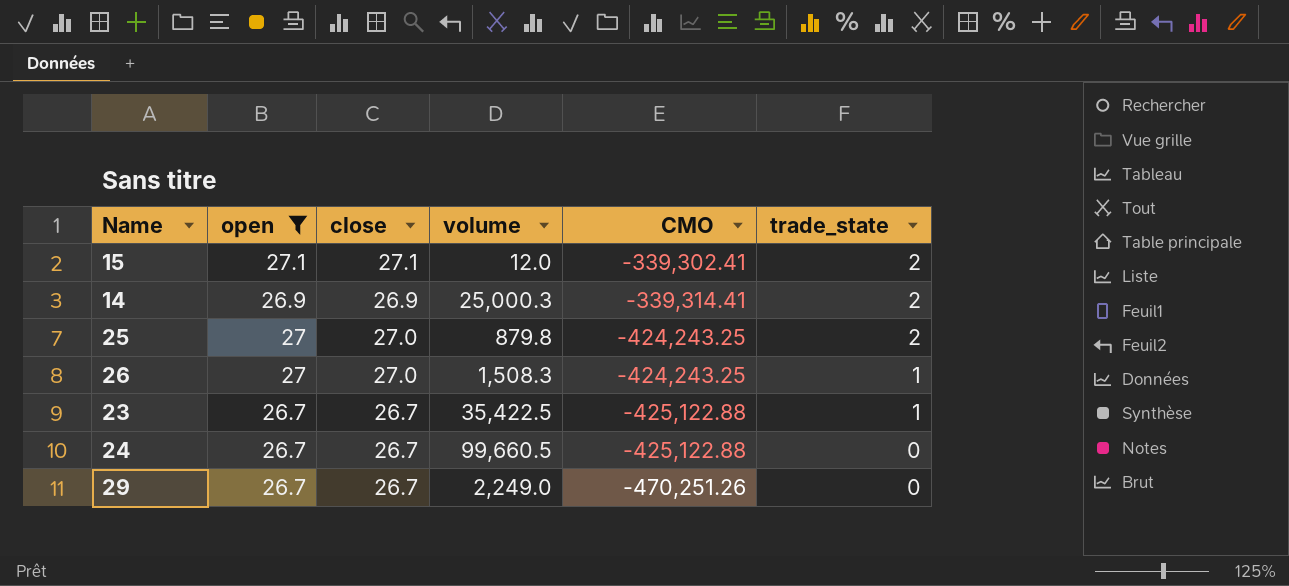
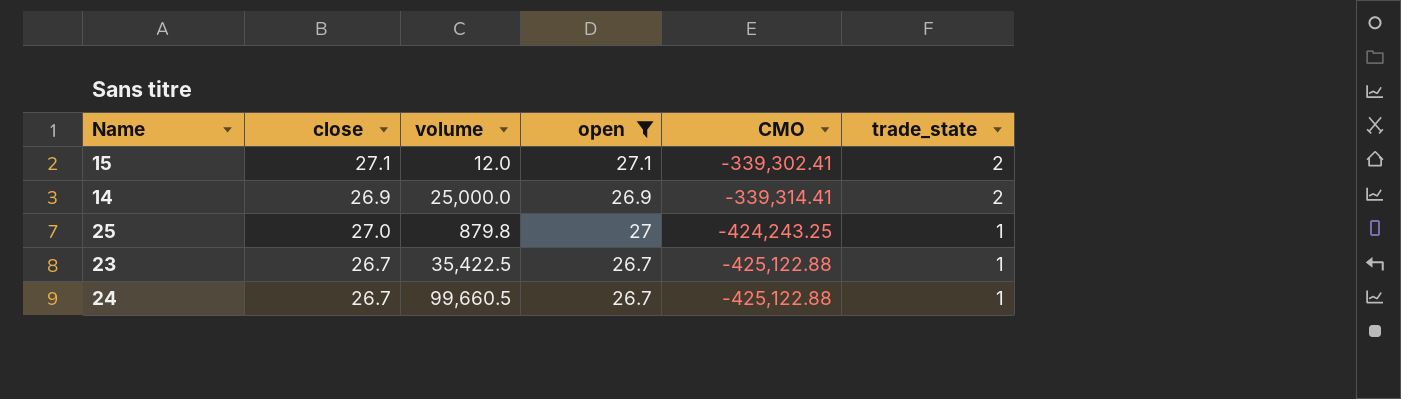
column open | position: 2 -> 4
row 26: 27 | 27.0 | 1,508.3 | -424,243.25 | 1 -> none
row 29: 26.7 | 26.7 | 2,249.0 | -470,251.26 | 0 -> none
14 | volume: 25,000.3 -> 25,000.0
25 | trade_state: 2 -> 1
24 | trade_state: 0 -> 1

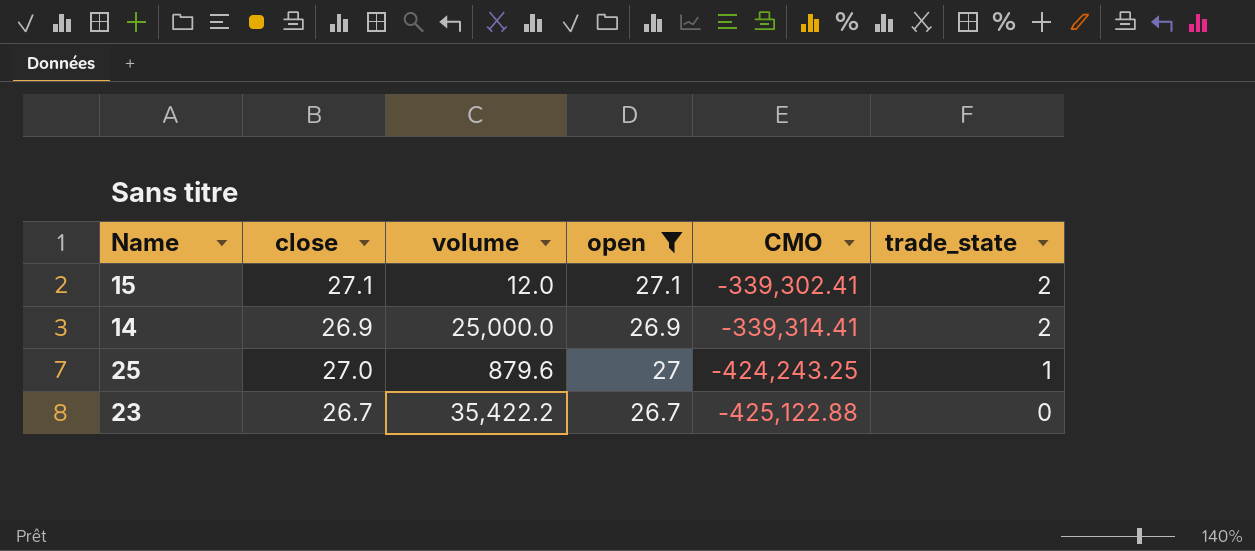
row 24: 26.7 | 99,660.5 | 26.7 | -425,122.88 | 1 -> none
25 | volume: 879.8 -> 879.6
23 | volume: 35,422.5 -> 35,422.2
23 | trade_state: 1 -> 0

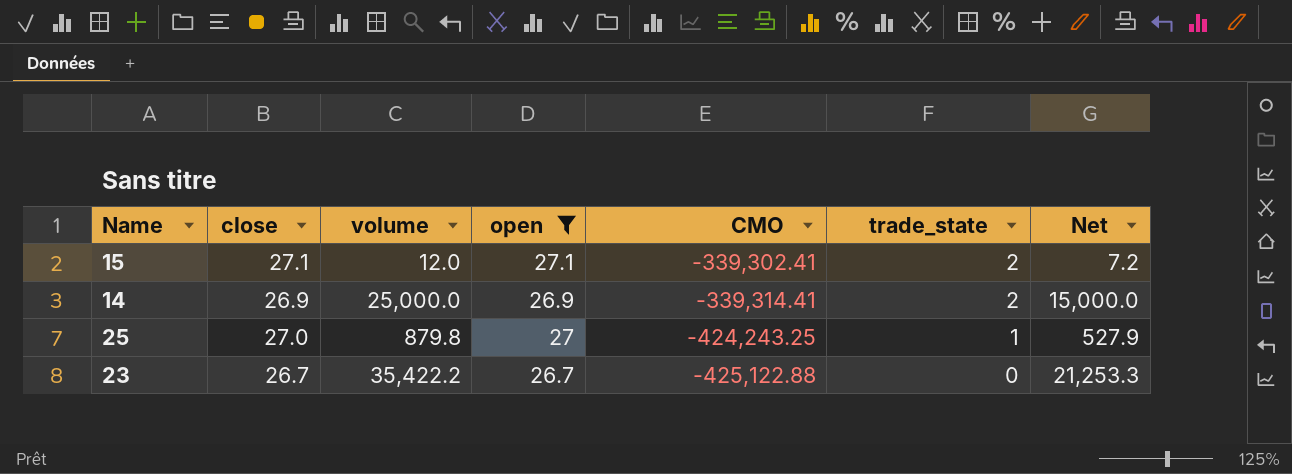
column Net | formula: none -> [volume] * 0.6
25 | volume: 879.6 -> 879.8

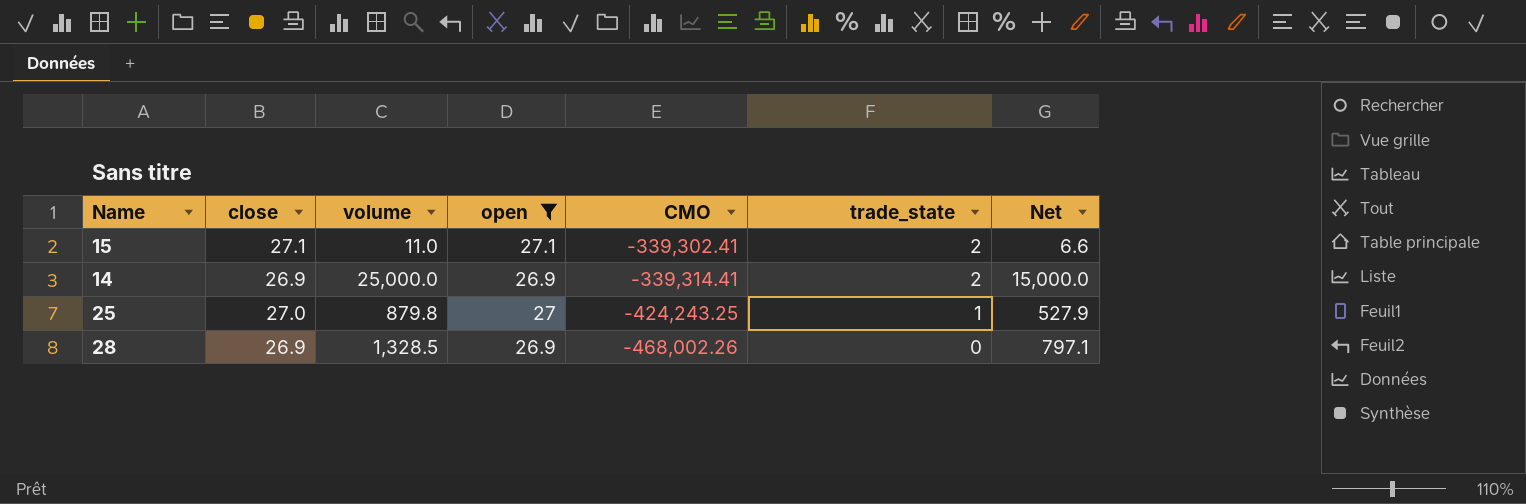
row 23: 26.7 | 35,422.2 | 26.7 | -425,122.88 | 0 | 21,253.3 -> none
15 | volume: 12.0 -> 11.0
15 | Net: 7.2 -> 6.6
row 28: none -> 26.9 | 1,328.5 | 26.9 | -468,002.26 | 0 | 797.1

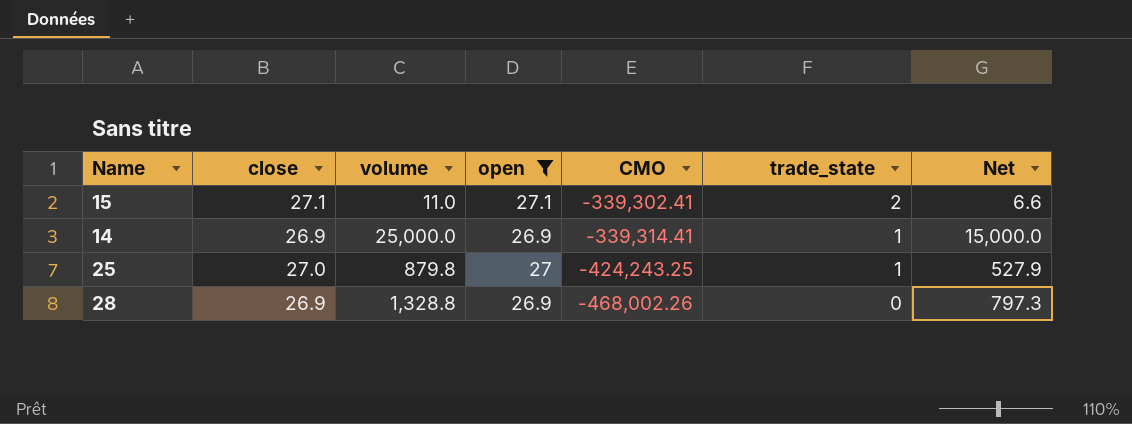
14 | trade_state: 2 -> 1
28 | volume: 1,328.5 -> 1,328.8
28 | Net: 797.1 -> 797.3

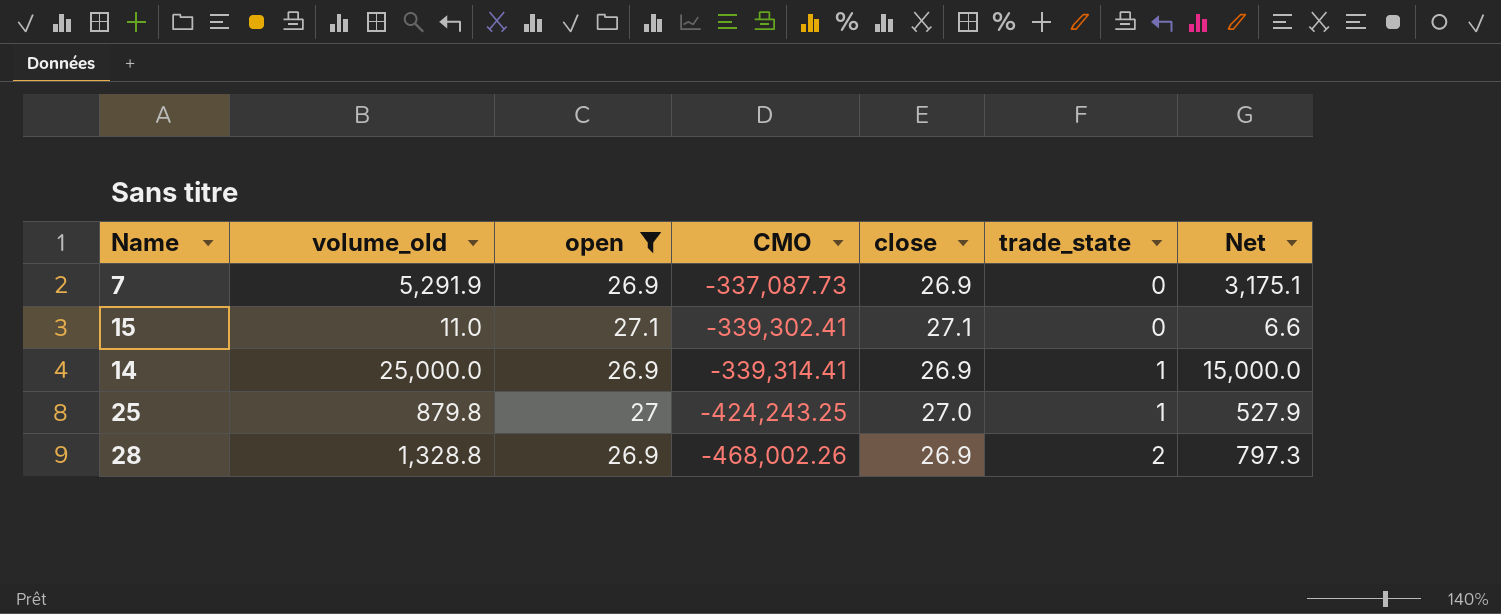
column name: volume -> volume_old
column close | position: 2 -> 5
row 7: none -> 5,291.9 | 26.9 | -337,087.73 | 26.9 | 0 | 3,175.1
15 | trade_state: 2 -> 0
28 | trade_state: 0 -> 2

